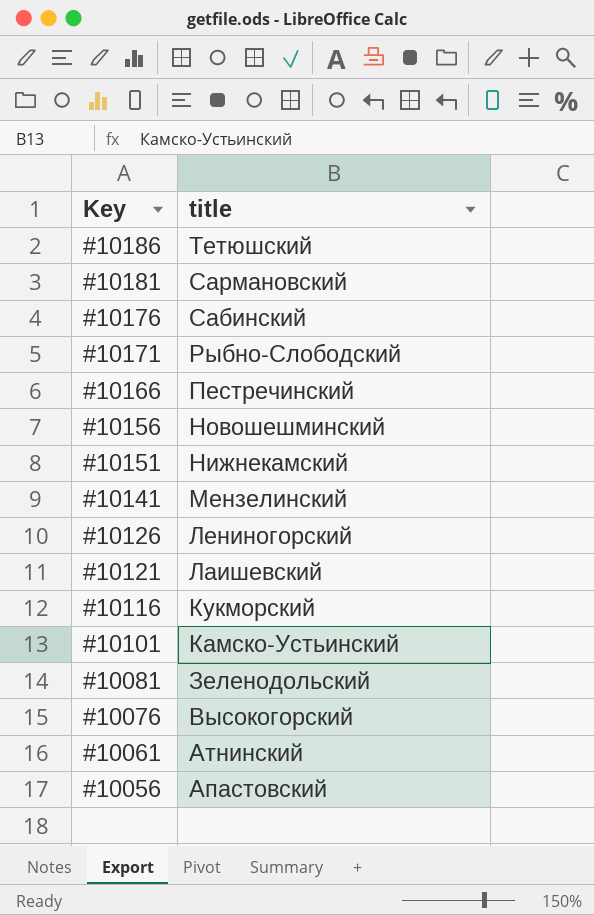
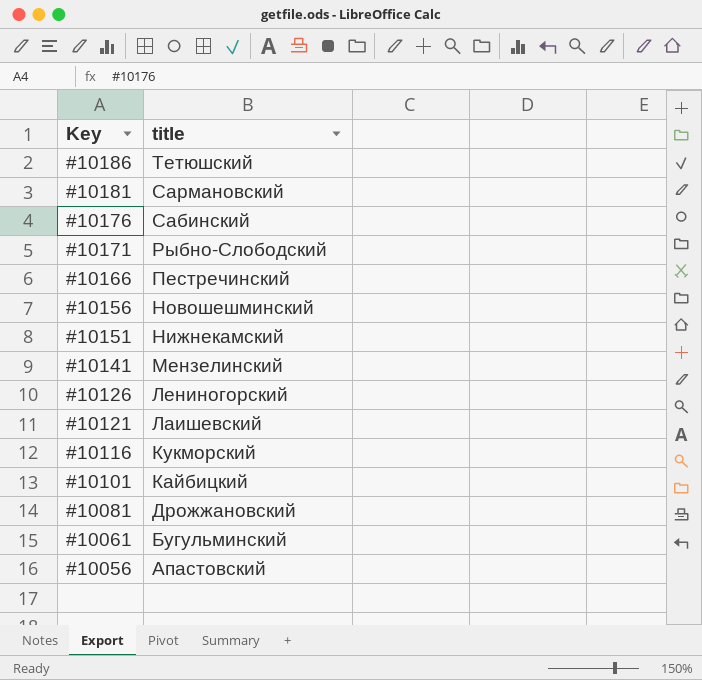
row #10076: Высокогорский -> none
#10101 | title: Камско-Устьинский -> Кайбицкий
#10081 | title: Зеленодольский -> Дрожжановский
#10061 | title: Атнинский -> Бугульминский

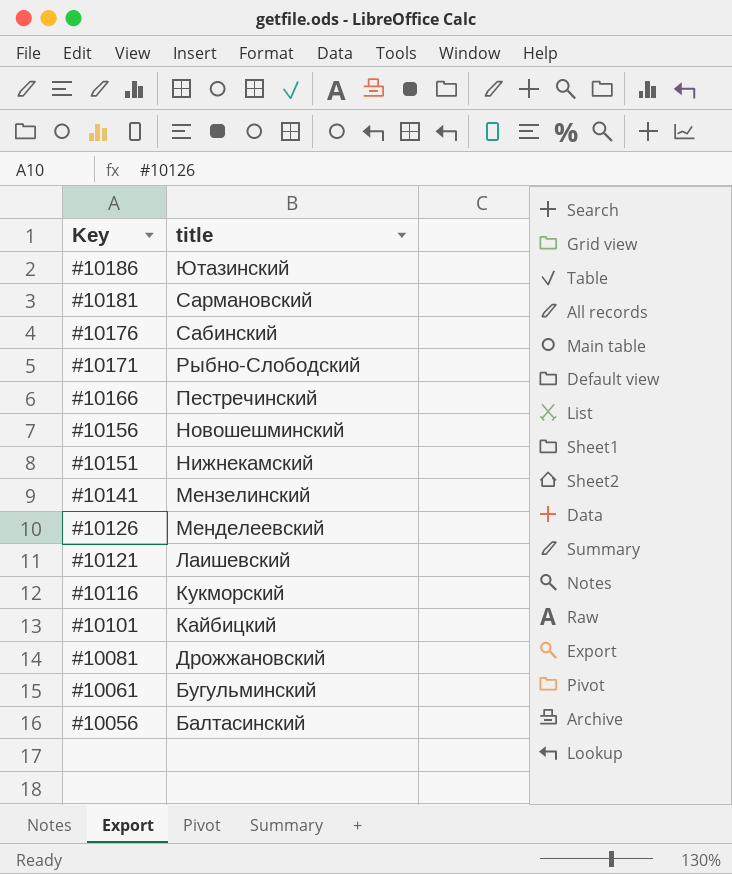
#10186 | title: Тетюшский -> Ютазинский
#10126 | title: Лениногорский -> Менделеевский
#10056 | title: Апастовский -> Балтасинский

